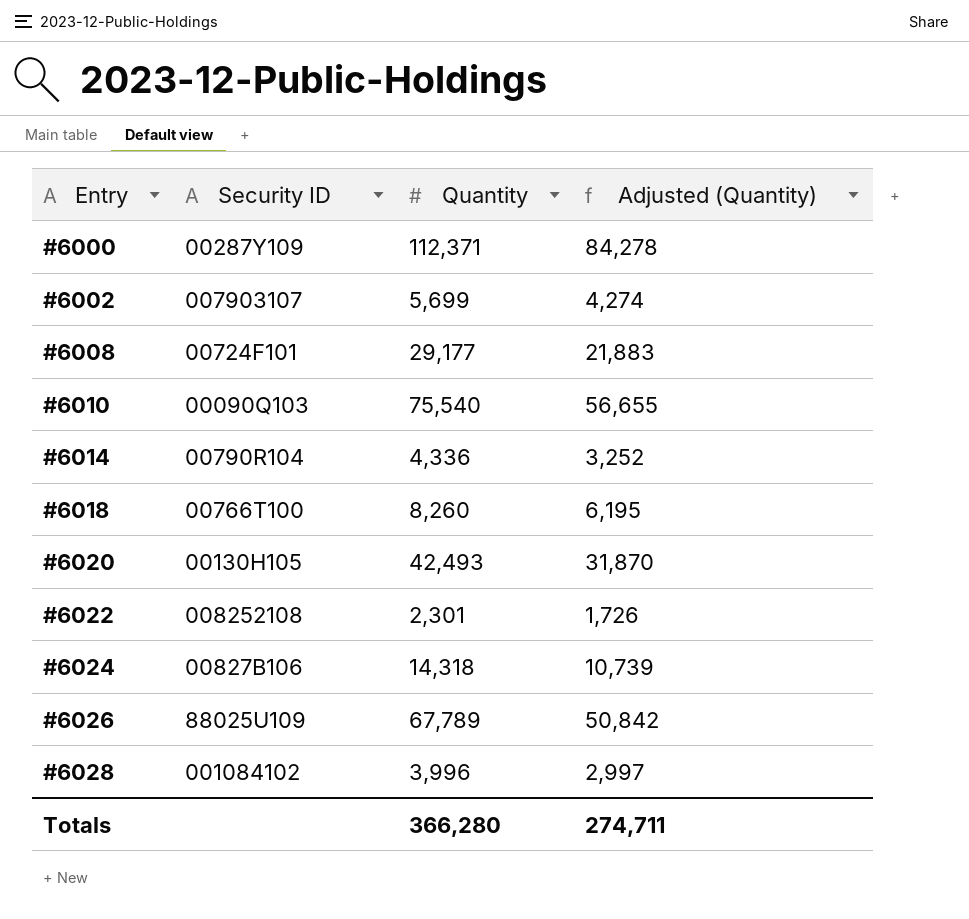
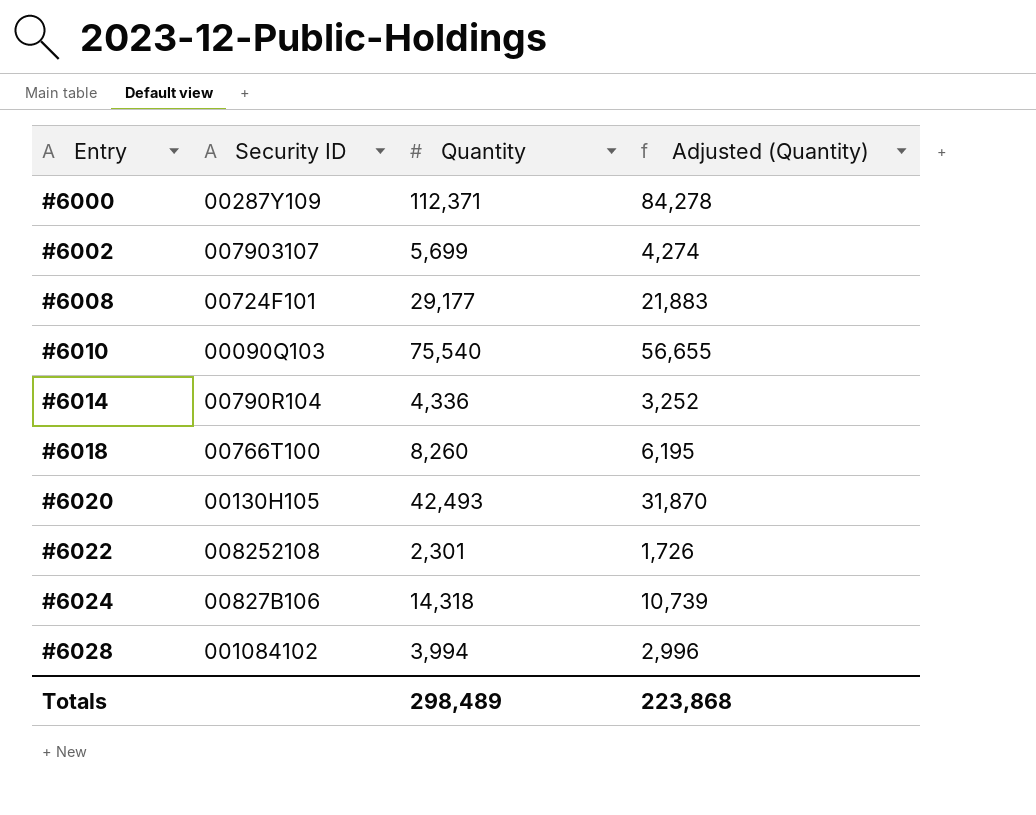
row #6026: 88025U109 | 67,789 | 50,842 -> none
#6028 | Quantity: 3,996 -> 3,994
#6028 | Adjusted (Quantity): 2,997 -> 2,996
Totals | Quantity: 366,280 -> 298,489
Totals | Adjusted (Quantity): 274,711 -> 223,868

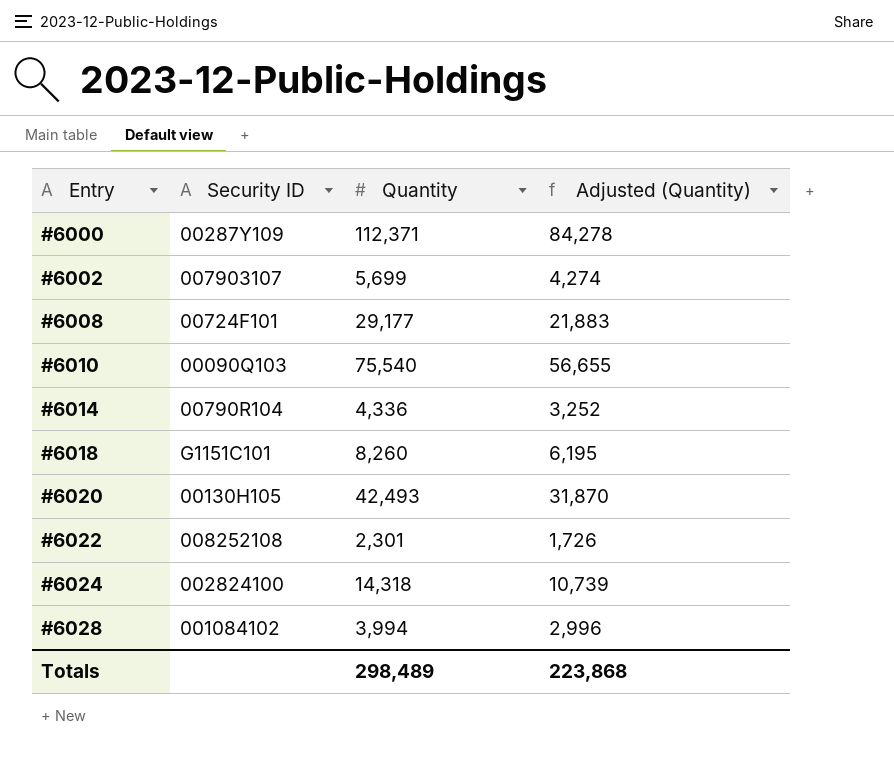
#6018 | Security ID: 00766T100 -> G1151C101
#6024 | Security ID: 00827B106 -> 002824100

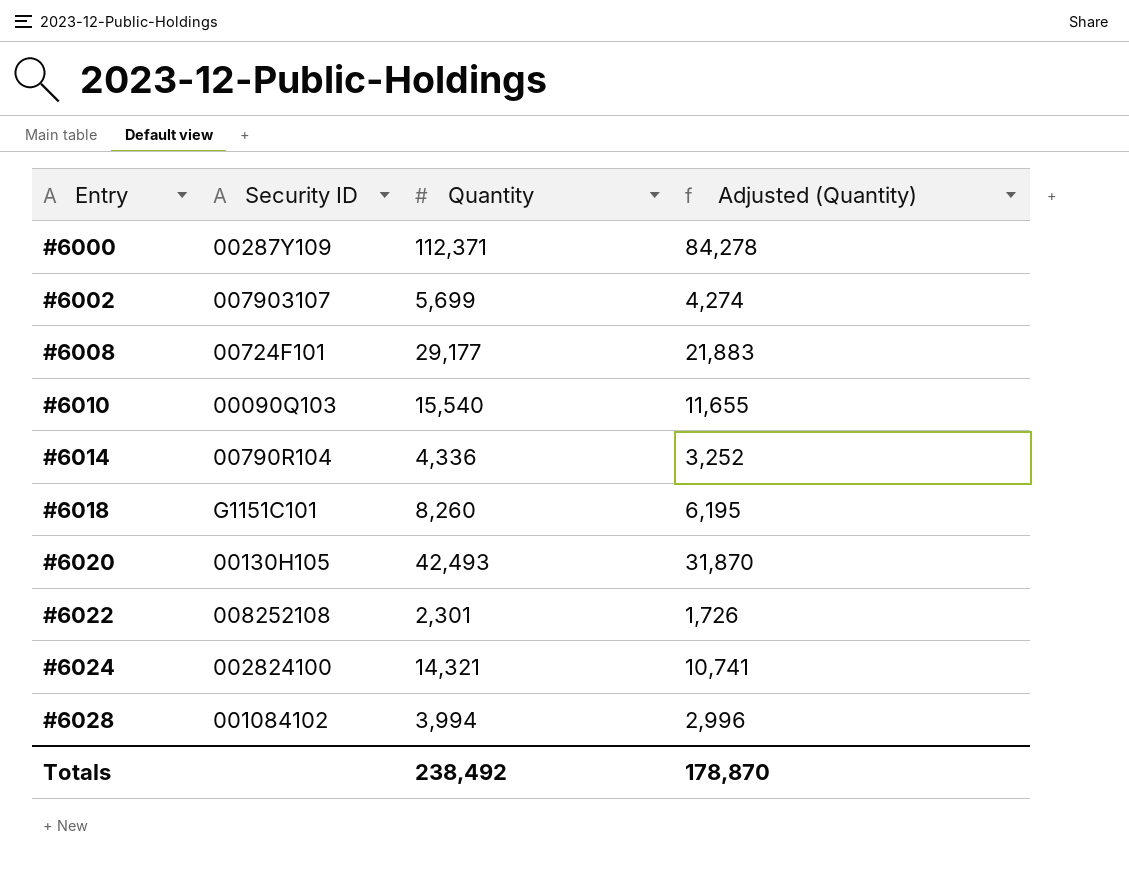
#6010 | Quantity: 75,540 -> 15,540
#6010 | Adjusted (Quantity): 56,655 -> 11,655
#6024 | Quantity: 14,318 -> 14,321
#6024 | Adjusted (Quantity): 10,739 -> 10,741
Totals | Quantity: 298,489 -> 238,492
Totals | Adjusted (Quantity): 223,868 -> 178,870

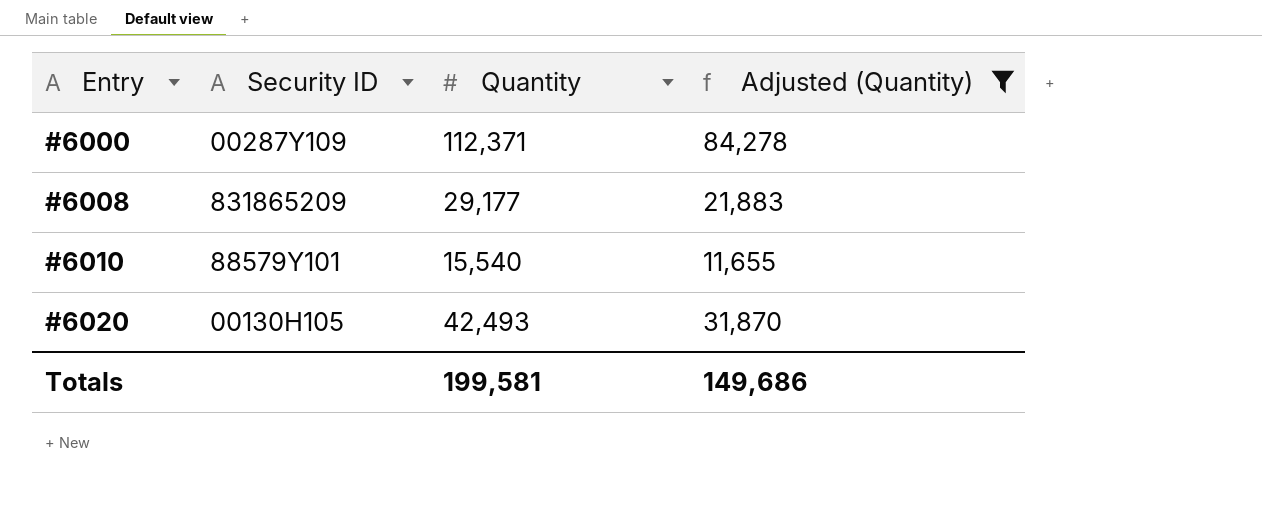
filter: none -> Adjusted (Quantity) >= 11,655
#6008 | Security ID: 00724F101 -> 831865209
#6010 | Security ID: 00090Q103 -> 88579Y101
Totals | Quantity: 238,492 -> 199,581
Totals | Adjusted (Quantity): 178,870 -> 149,686

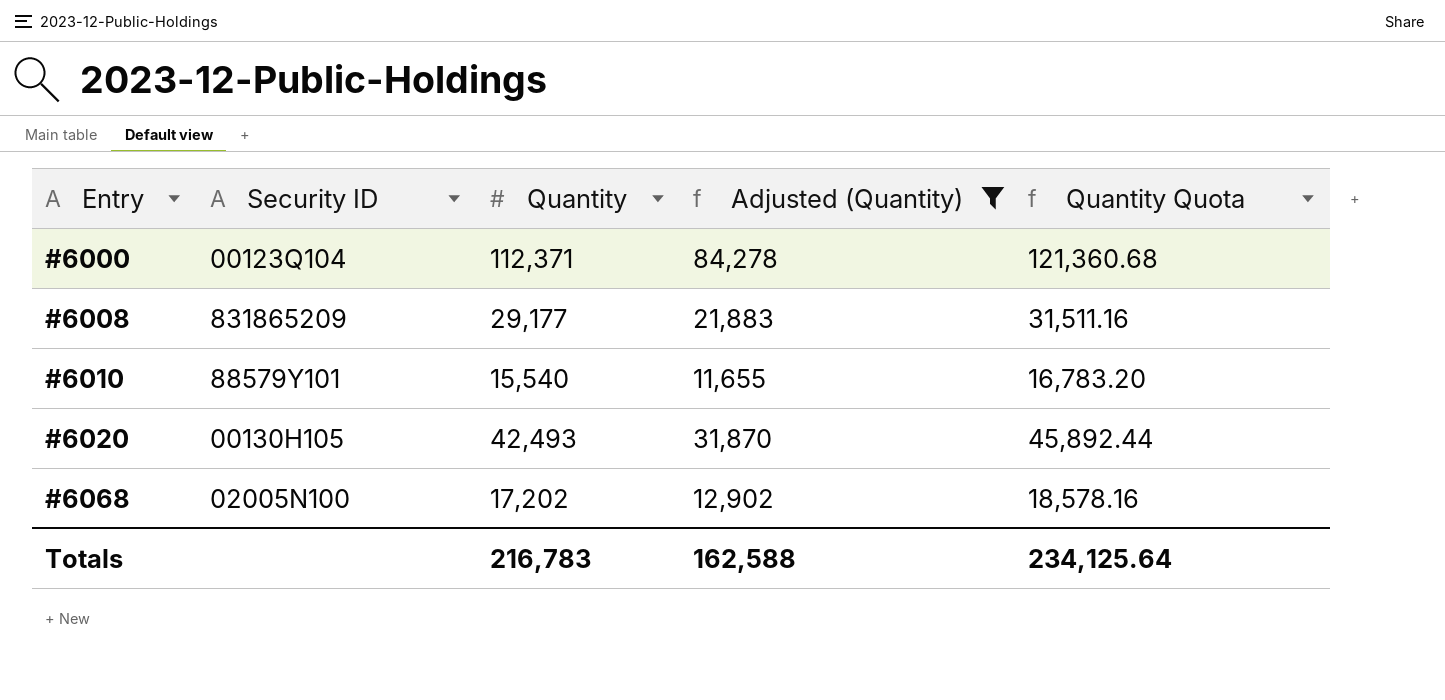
column Quantity Quota | formula: none -> [Quantity] * 1.08
#6000 | Security ID: 00287Y109 -> 00123Q104
row #6068: none -> 02005N100 | 17,202 | 12,902 | 18,578.16
Totals | Quantity: 199,581 -> 216,783
Totals | Adjusted (Quantity): 149,686 -> 162,588

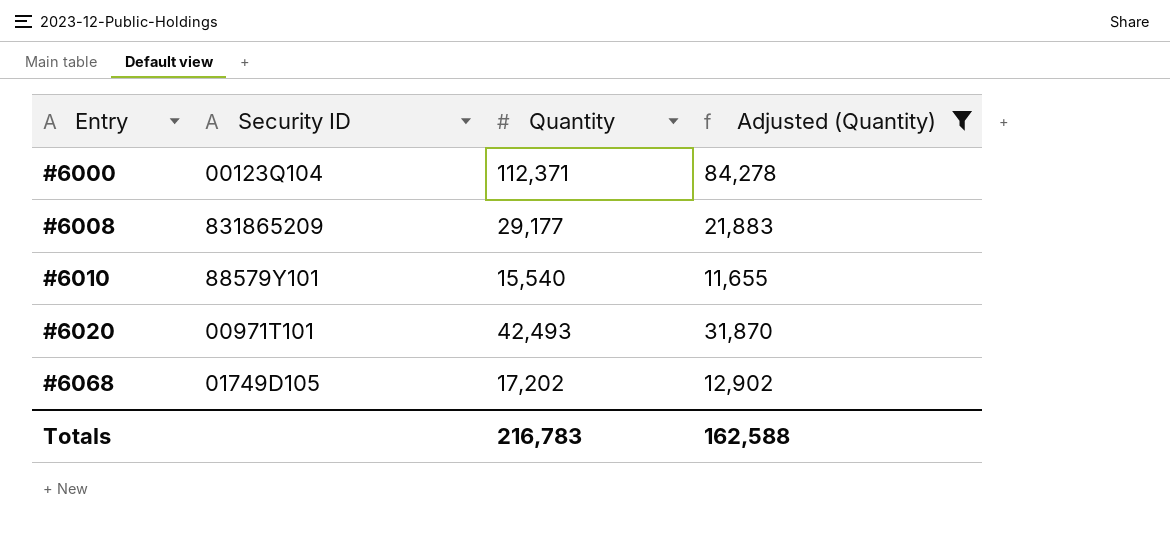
column Quantity Quota | formula: [Quantity] * 1.08 -> none
#6020 | Security ID: 00130H105 -> 00971T101
#6068 | Security ID: 02005N100 -> 01749D105

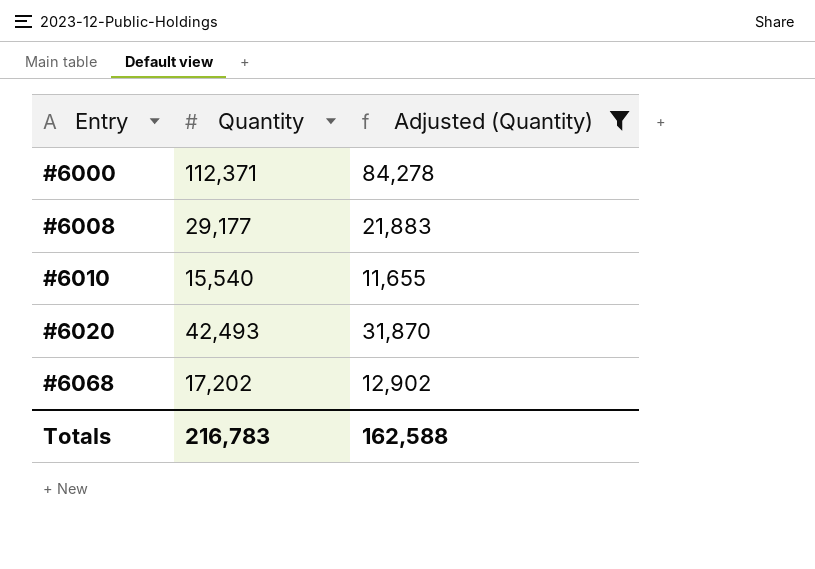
column Security ID | position: 2 -> none

